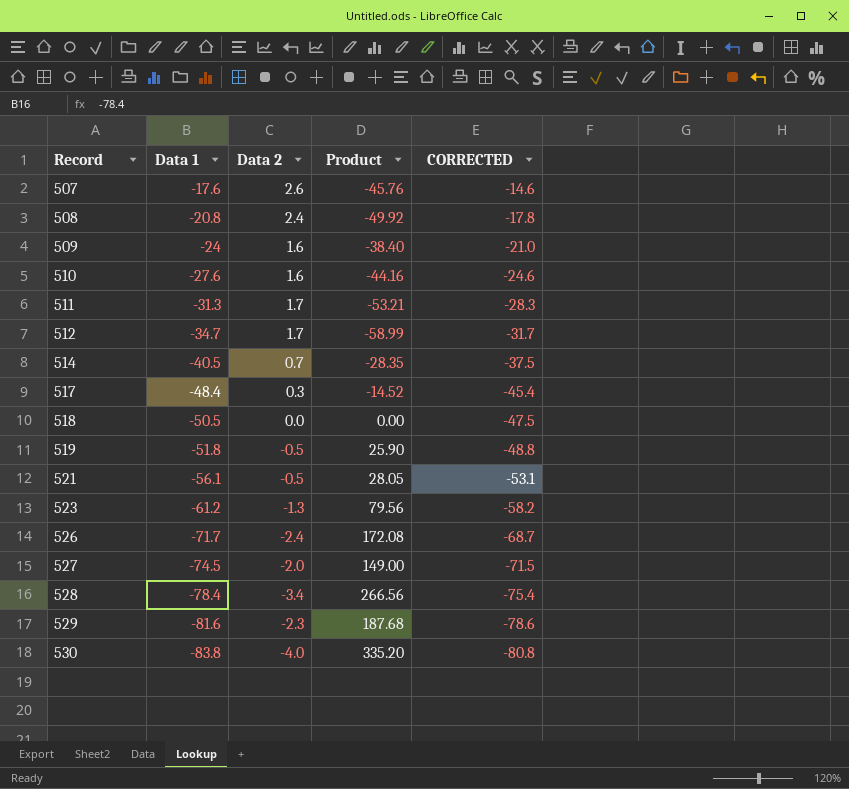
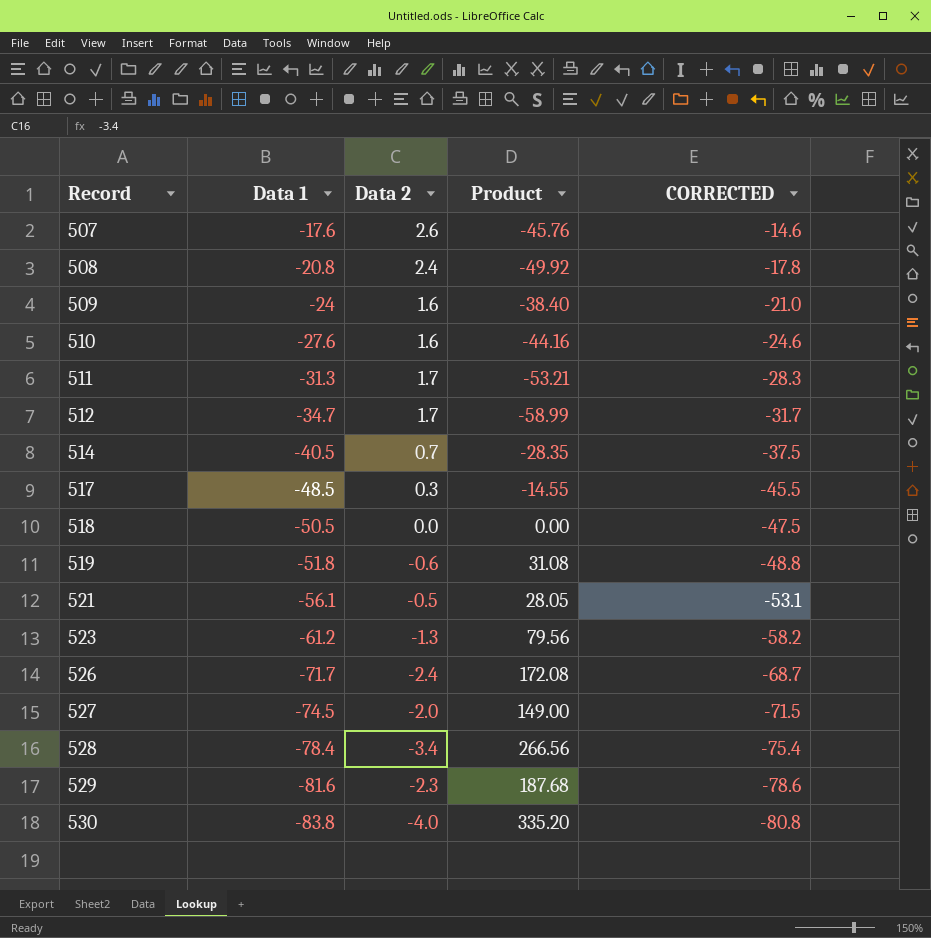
517 | Data 1: -48.4 -> -48.5
517 | Product: -14.52 -> -14.55
517 | CORRECTED: -45.4 -> -45.5
519 | Data 2: -0.5 -> -0.6
519 | Product: 25.90 -> 31.08

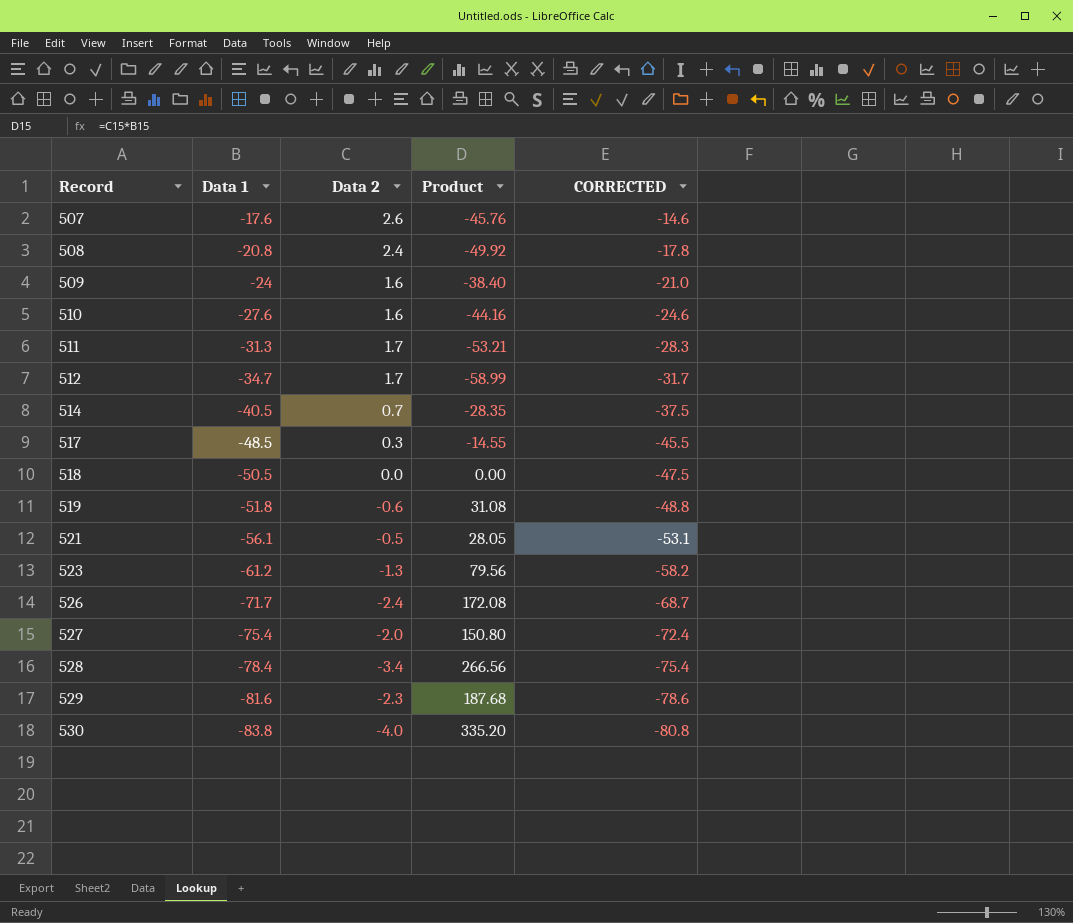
527 | Data 1: -74.5 -> -75.4
527 | Product: 149.00 -> 150.80
527 | CORRECTED: -71.5 -> -72.4

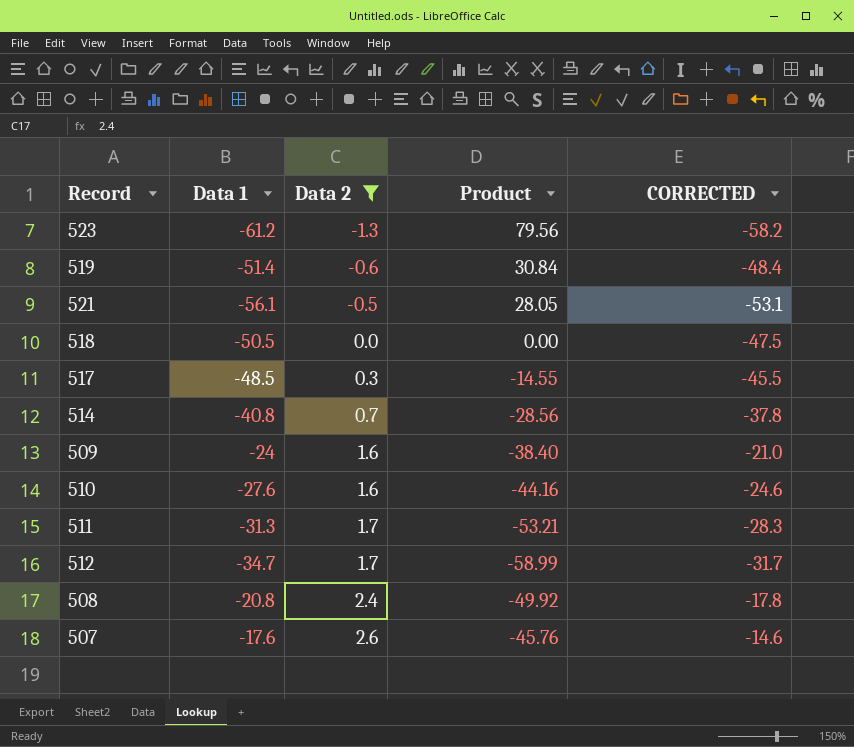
filter: none -> Data 2 >= -1.3
row order: Record ascending -> Data 2 ascending
519 | Data 1: -51.8 -> -51.4
519 | Product: 31.08 -> 30.84
519 | CORRECTED: -48.8 -> -48.4
514 | Data 1: -40.5 -> -40.8
514 | Product: -28.35 -> -28.56
514 | CORRECTED: -37.5 -> -37.8

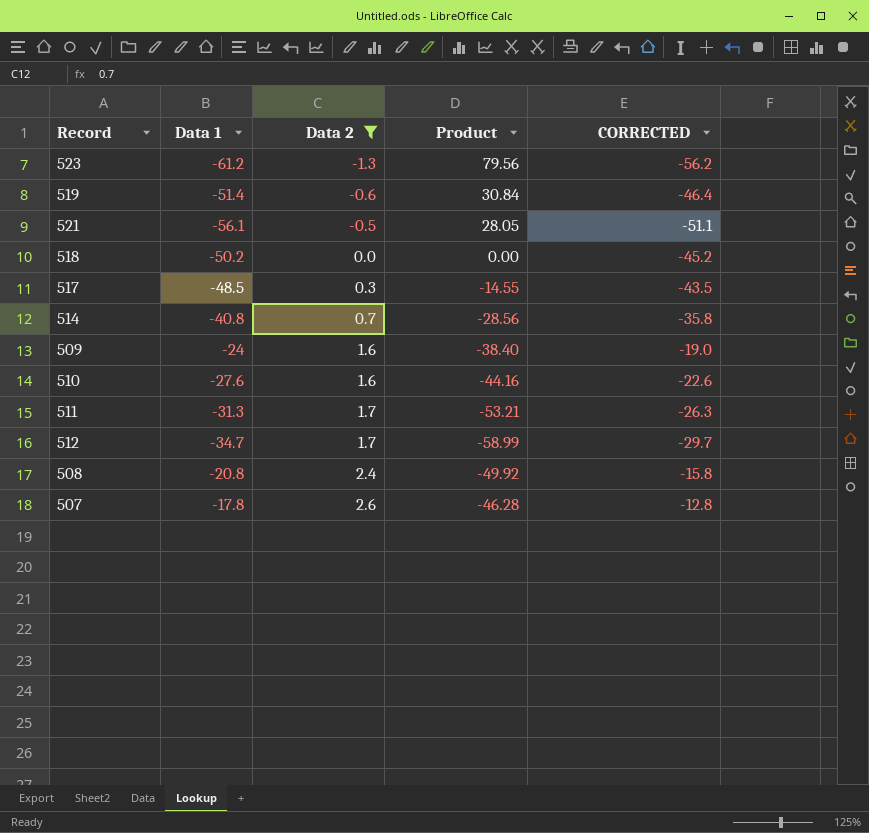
column CORRECTED | formula: [Data 1] + 3 -> [Data 1] + 5
518 | Data 1: -50.5 -> -50.2
507 | Data 1: -17.6 -> -17.8
507 | Product: -45.76 -> -46.28

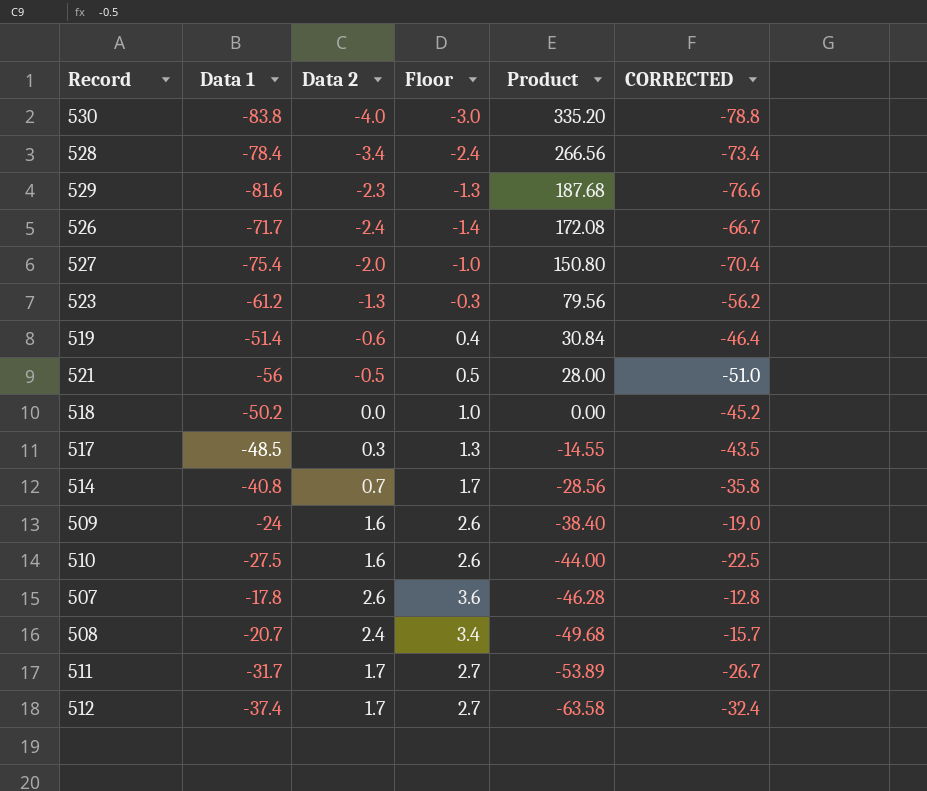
filter: Data 2 >= -1.3 -> none
row order: Data 2 ascending -> Product descending
column Floor | formula: none -> [Data 2] + 1
521 | Data 1: -56.1 -> -56
521 | Product: 28.05 -> 28.00
521 | CORRECTED: -51.1 -> -51.0
510 | Data 1: -27.6 -> -27.5
510 | Product: -44.16 -> -44.00
510 | CORRECTED: -22.6 -> -22.5
508 | Data 1: -20.8 -> -20.7
508 | Product: -49.92 -> -49.68
508 | CORRECTED: -15.8 -> -15.7
511 | Data 1: -31.3 -> -31.7
511 | Product: -53.21 -> -53.89
511 | CORRECTED: -26.3 -> -26.7
512 | Data 1: -34.7 -> -37.4
512 | Product: -58.99 -> -63.58
512 | CORRECTED: -29.7 -> -32.4

